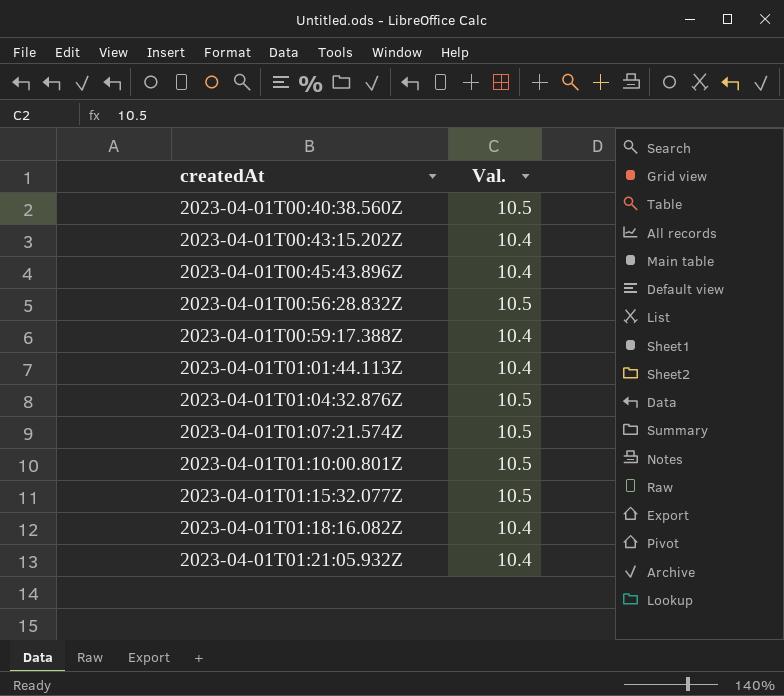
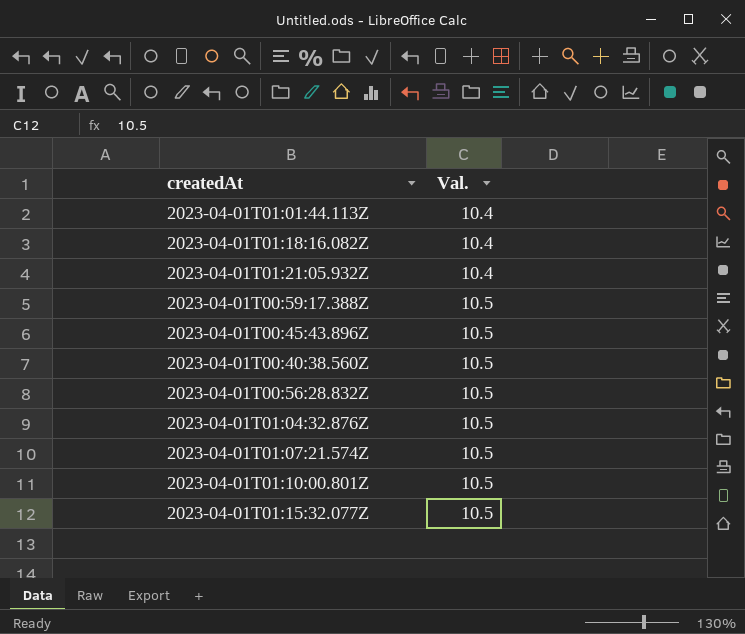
row order: createdAt ascending -> Val. ascending
row 2023-04-01T00:43:15.202Z: 10.4 -> none
2023-04-01T00:59:17.388Z | Val.: 10.4 -> 10.5
2023-04-01T00:45:43.896Z | Val.: 10.4 -> 10.5

